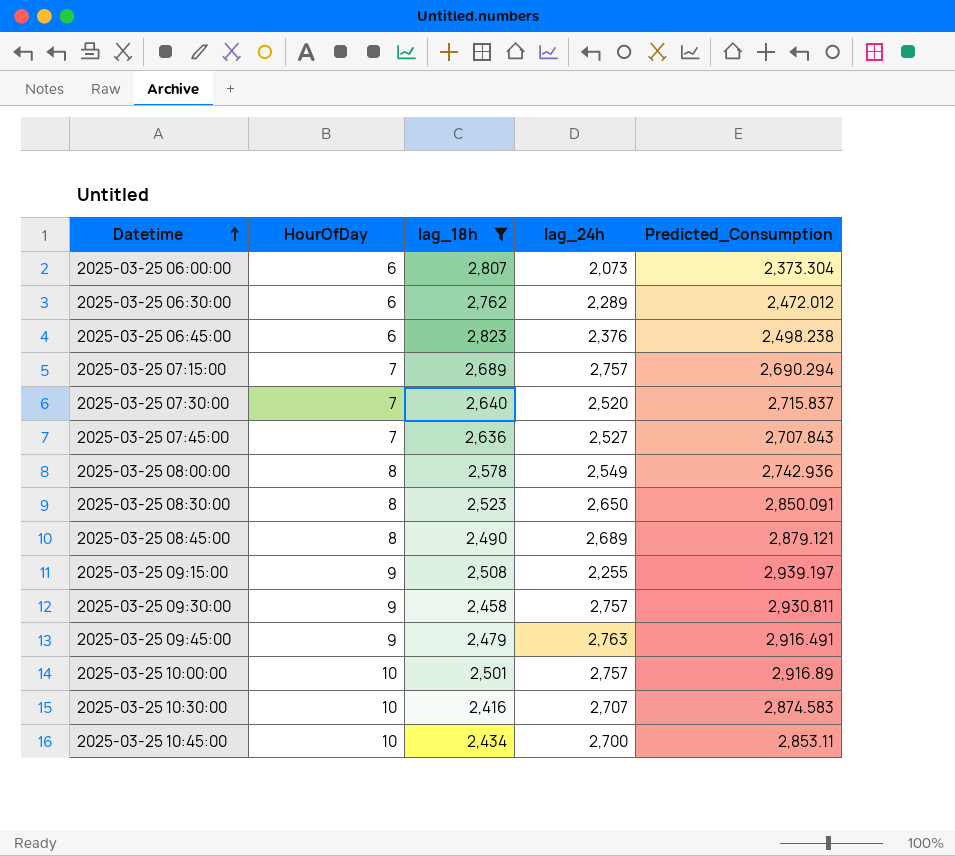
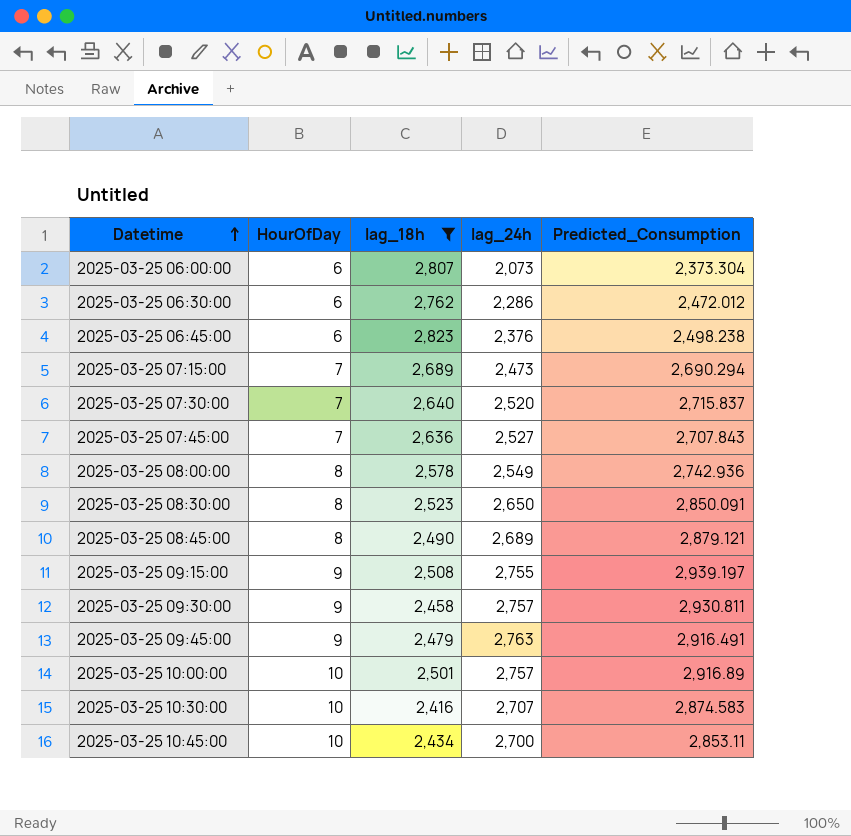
2025-03-25 06:30:00 | lag_24h: 2,289 -> 2,286
2025-03-25 07:15:00 | lag_24h: 2,757 -> 2,473
2025-03-25 09:15:00 | lag_24h: 2,255 -> 2,755

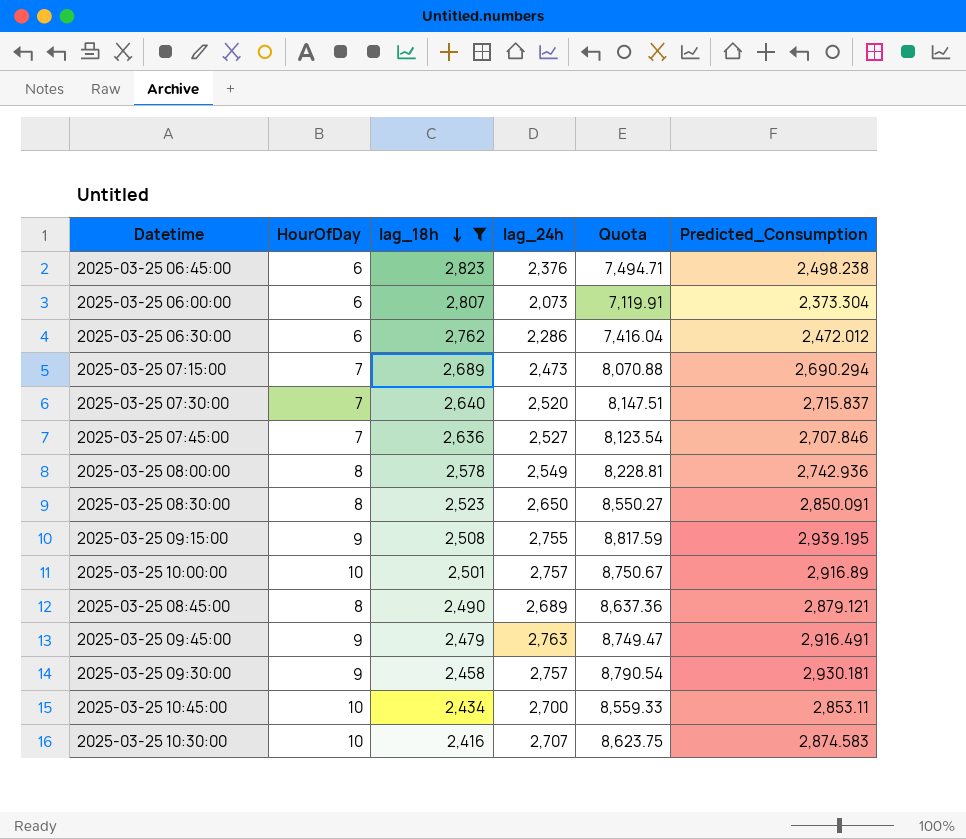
row order: Datetime ascending -> lag_18h descending
column Quota | formula: none -> [Predicted_Consumption] * 3
2025-03-25 07:45:00 | Predicted_Consumption: 2,707.843 -> 2,707.846
2025-03-25 09:15:00 | Predicted_Consumption: 2,939.197 -> 2,939.195
2025-03-25 09:30:00 | Predicted_Consumption: 2,930.811 -> 2,930.181

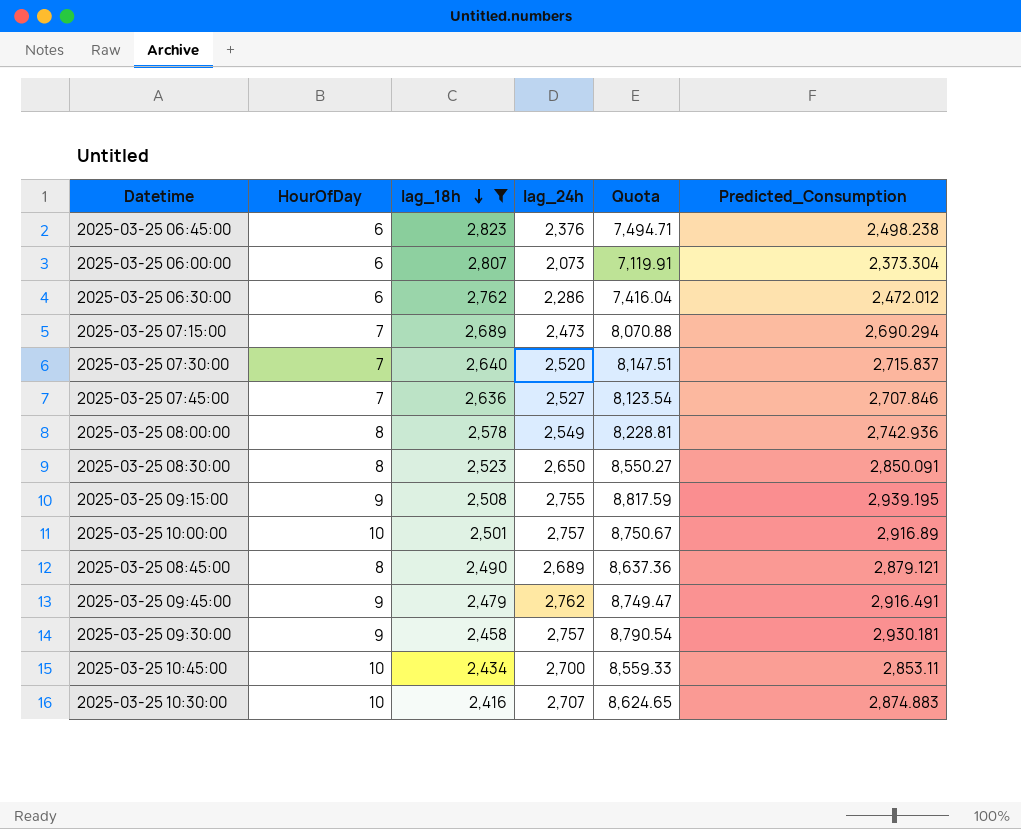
2025-03-25 09:45:00 | lag_24h: 2,763 -> 2,762
2025-03-25 10:30:00 | Quota: 8,623.75 -> 8,624.65
2025-03-25 10:30:00 | Predicted_Consumption: 2,874.583 -> 2,874.883

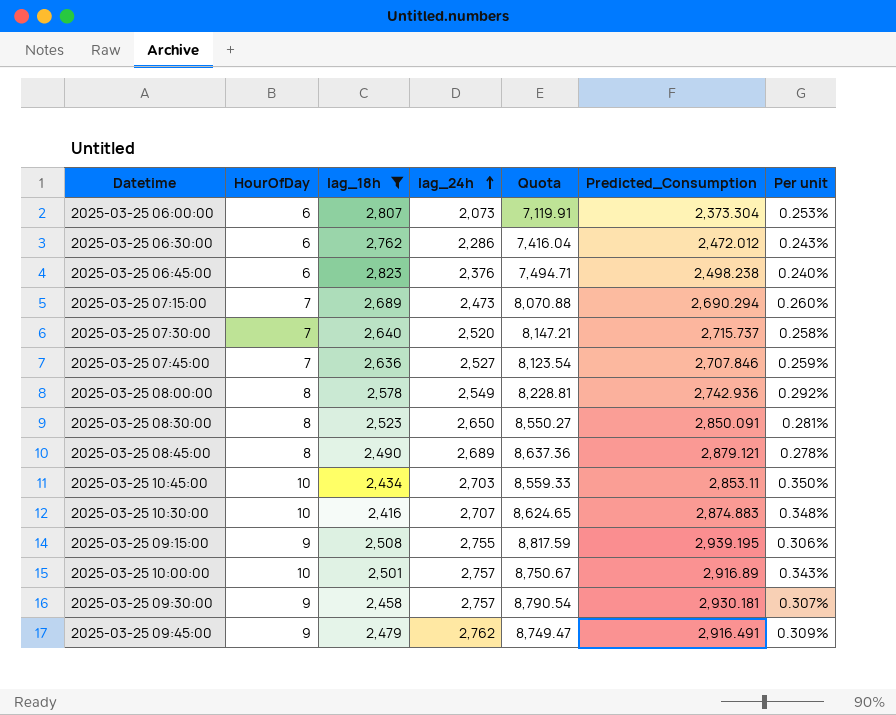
row order: lag_18h descending -> lag_24h ascending
column Per unit | formula: none -> [HourOfDay] / [Predicted_Consumption]
2025-03-25 07:30:00 | Quota: 8,147.51 -> 8,147.21
2025-03-25 07:30:00 | Predicted_Consumption: 2,715.837 -> 2,715.737
2025-03-25 10:45:00 | lag_24h: 2,700 -> 2,703

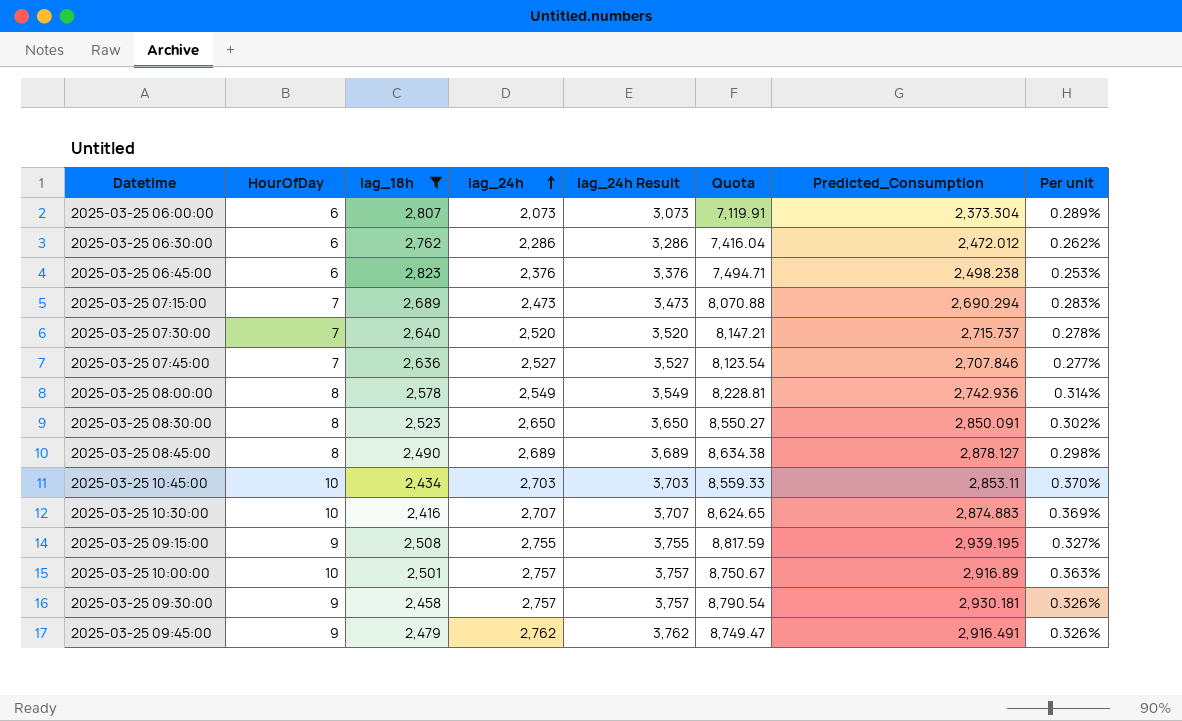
column lag_24h Result | formula: none -> [lag_24h] + 1000
column Per unit | formula: [HourOfDay] / [Predicted_Consumption] -> [HourOfDay] / [lag_24h]
2025-03-25 08:45:00 | Quota: 8,637.36 -> 8,634.38
2025-03-25 08:45:00 | Predicted_Consumption: 2,879.121 -> 2,878.127

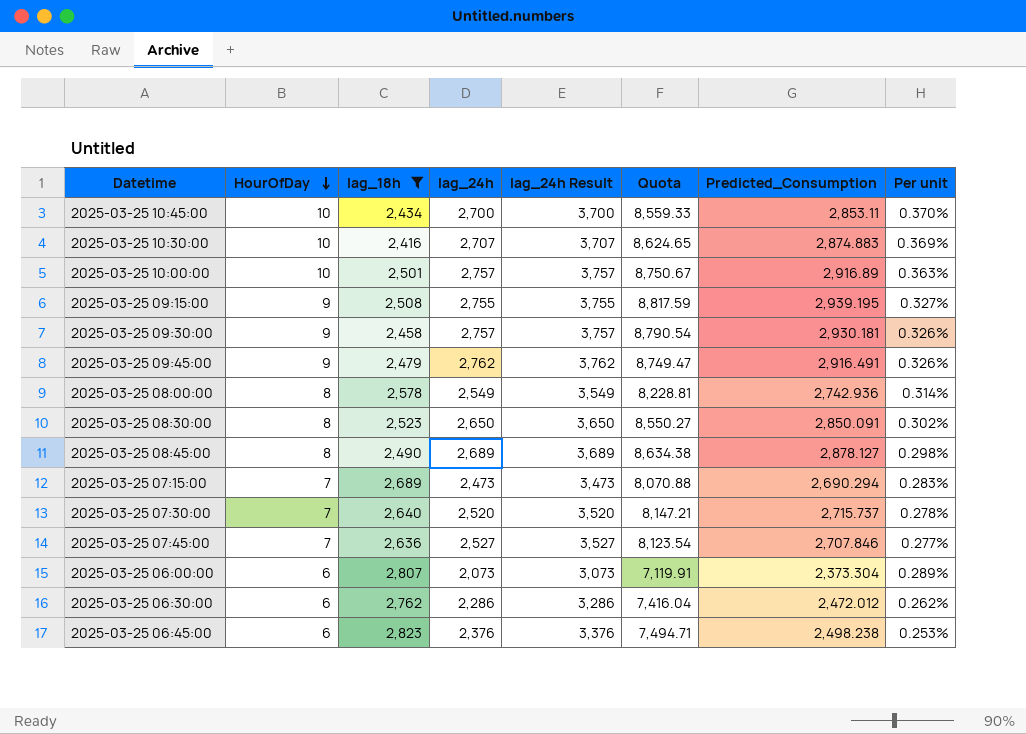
row order: lag_24h ascending -> HourOfDay descending
2025-03-25 10:45:00 | lag_24h: 2,703 -> 2,700
2025-03-25 10:45:00 | lag_24h Result: 3,703 -> 3,700

